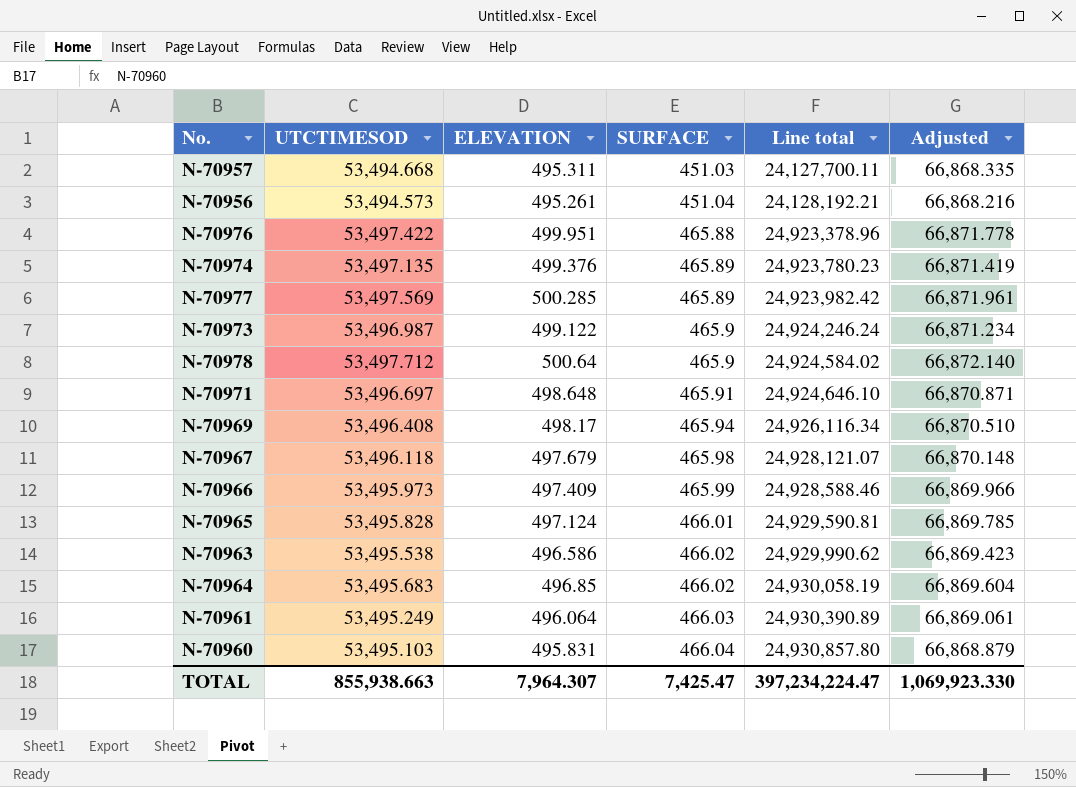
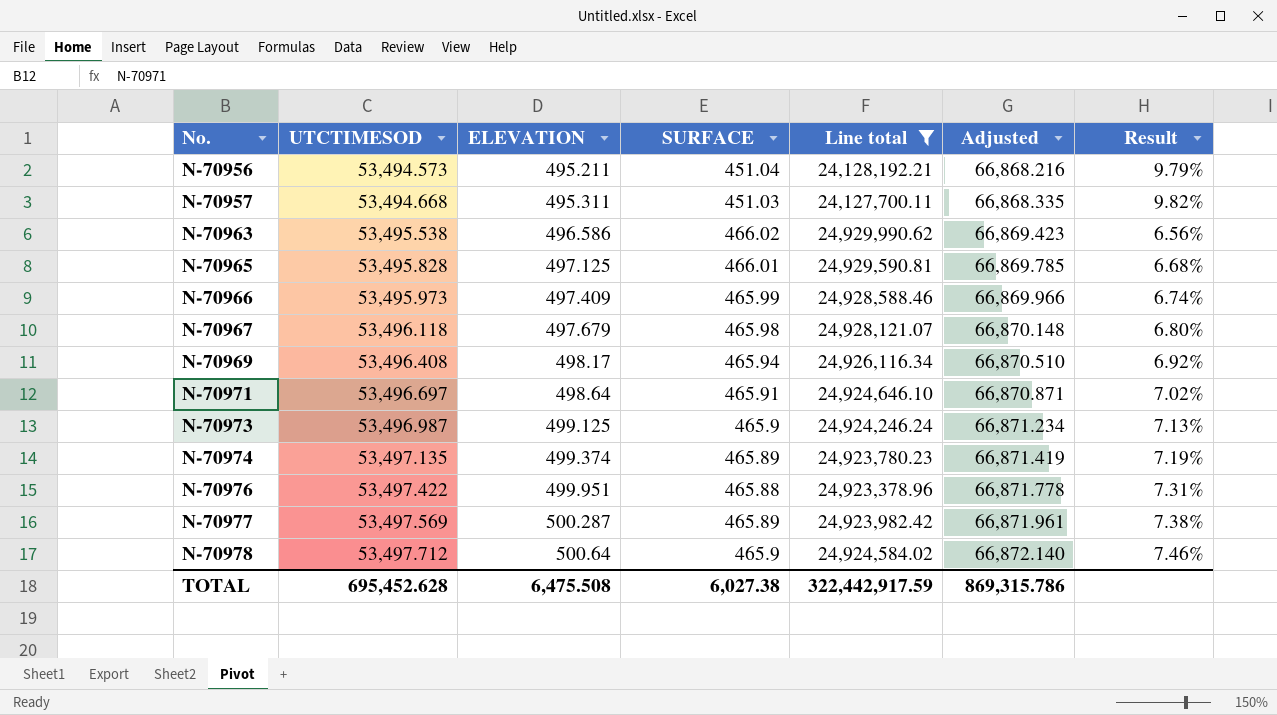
filter: none -> Line total <= 24,929,990.62
row order: SURFACE ascending -> No. ascending
column Result | formula: none -> ([ELEVATION] - [SURFACE]) / [SURFACE]
N-70956 | ELEVATION: 495.261 -> 495.211
N-70965 | ELEVATION: 497.124 -> 497.125
N-70971 | ELEVATION: 498.648 -> 498.64
N-70973 | ELEVATION: 499.122 -> 499.125
N-70974 | ELEVATION: 499.376 -> 499.374
N-70977 | ELEVATION: 500.285 -> 500.287
TOTAL | UTCTIMESOD: 855,938.663 -> 695,452.628
TOTAL | ELEVATION: 7,964.307 -> 6,475.508
TOTAL | SURFACE: 7,425.47 -> 6,027.38
TOTAL | Line total: 397,234,224.47 -> 322,442,917.59
TOTAL | Adjusted: 1,069,923.330 -> 869,315.786

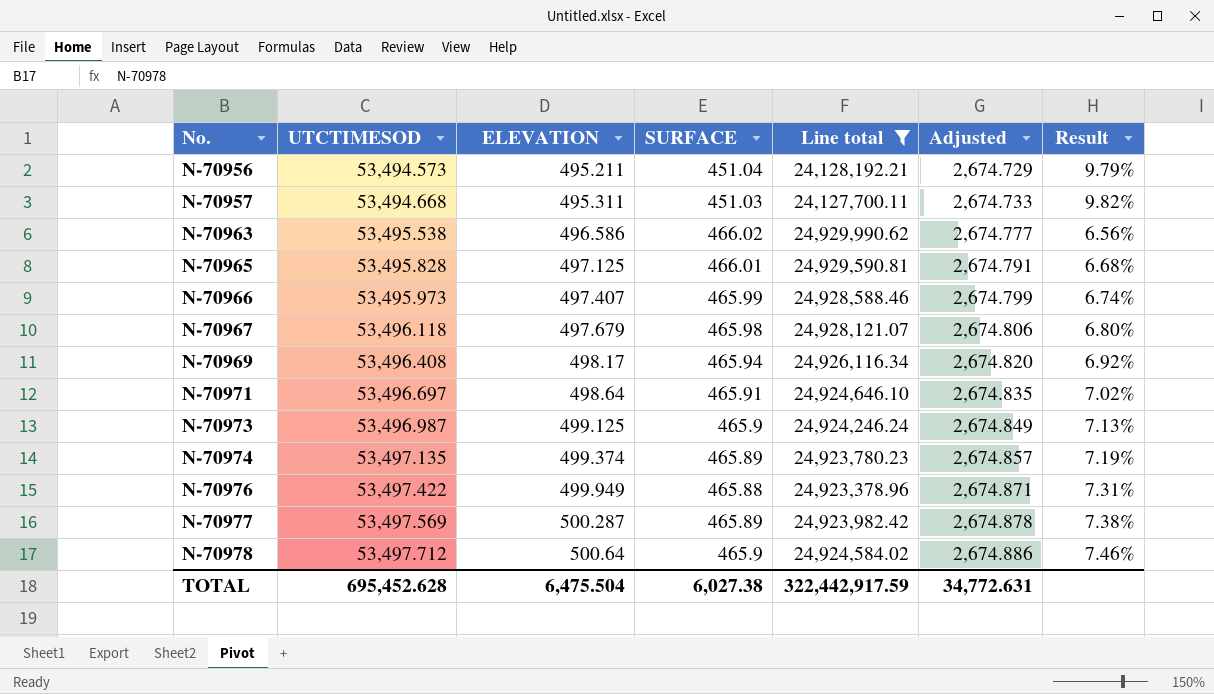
column Adjusted | formula: [UTCTIMESOD] * 1.25 -> [UTCTIMESOD] * 0.05
N-70966 | ELEVATION: 497.409 -> 497.407
N-70976 | ELEVATION: 499.951 -> 499.949
TOTAL | ELEVATION: 6,475.508 -> 6,475.504
TOTAL | Adjusted: 869,315.786 -> 34,772.631

